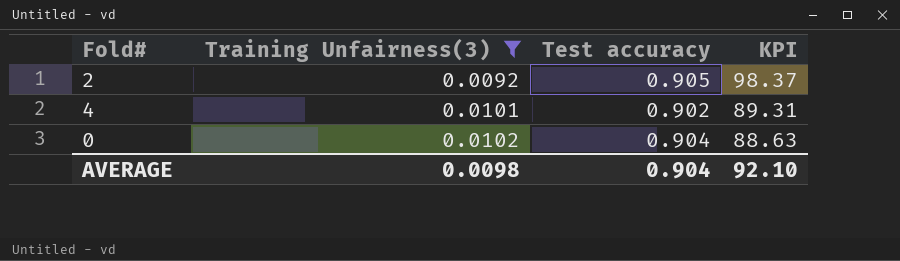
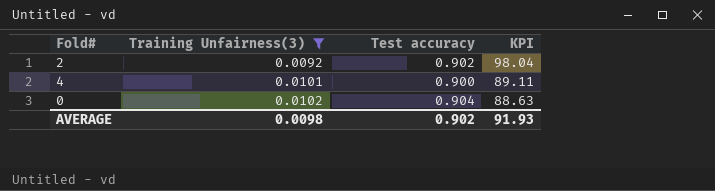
2 | Test accuracy: 0.905 -> 0.902
2 | KPI: 98.37 -> 98.04
4 | Test accuracy: 0.902 -> 0.900
4 | KPI: 89.31 -> 89.11
AVERAGE | Test accuracy: 0.904 -> 0.902
AVERAGE | KPI: 92.10 -> 91.93

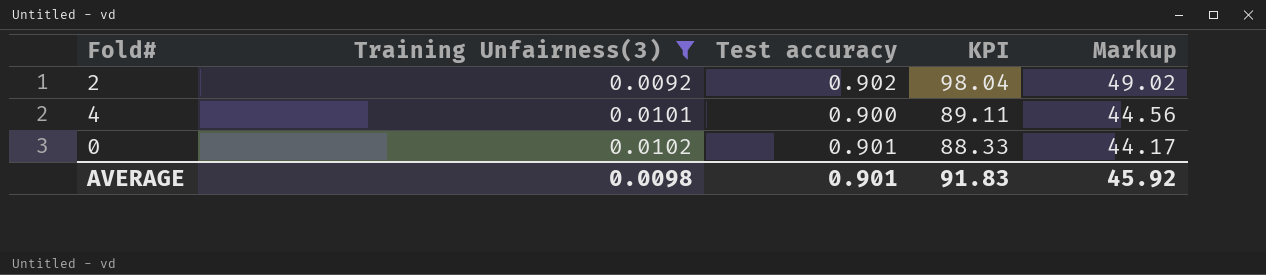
column Markup | formula: none -> [KPI] * 0.5
0 | Test accuracy: 0.904 -> 0.901
0 | KPI: 88.63 -> 88.33
AVERAGE | Test accuracy: 0.902 -> 0.901
AVERAGE | KPI: 91.93 -> 91.83

